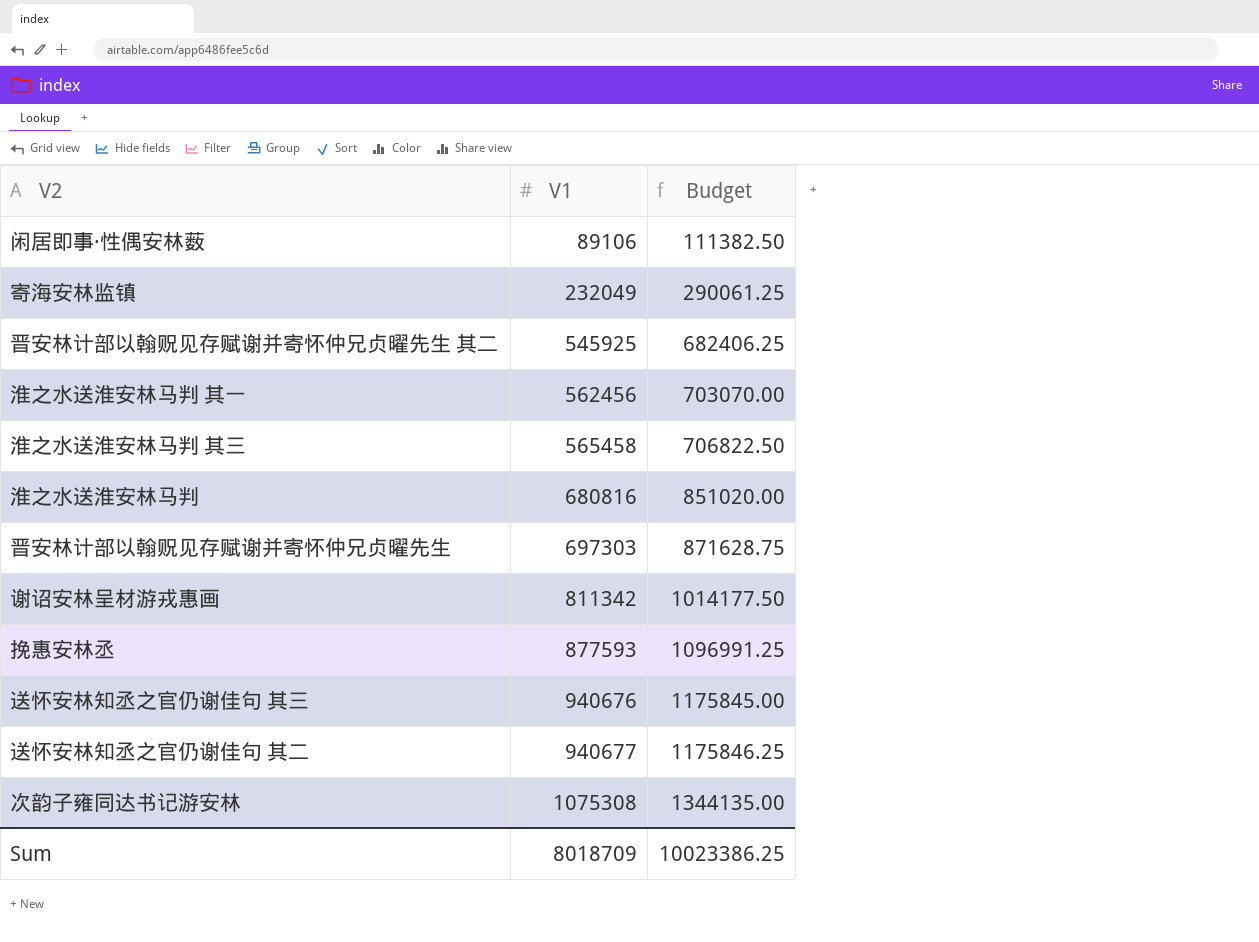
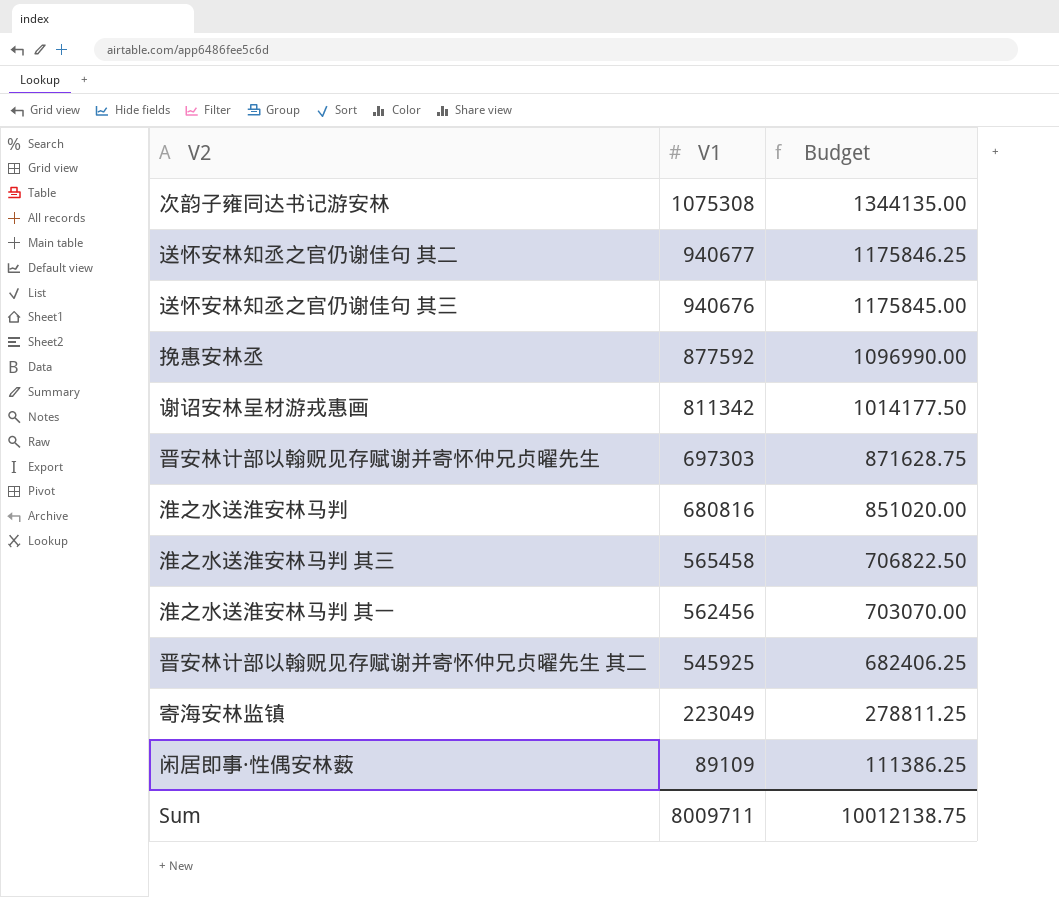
row order: V1 ascending -> V1 descending
挽惠安林丞 | V1: 877593 -> 877592
挽惠安林丞 | Budget: 1096991.25 -> 1096990.00
寄海安林监镇 | V1: 232049 -> 223049
寄海安林监镇 | Budget: 290061.25 -> 278811.25
闲居即事·性偶安林薮 | V1: 89106 -> 89109
闲居即事·性偶安林薮 | Budget: 111382.50 -> 111386.25
Sum | V1: 8018709 -> 8009711
Sum | Budget: 10023386.25 -> 10012138.75

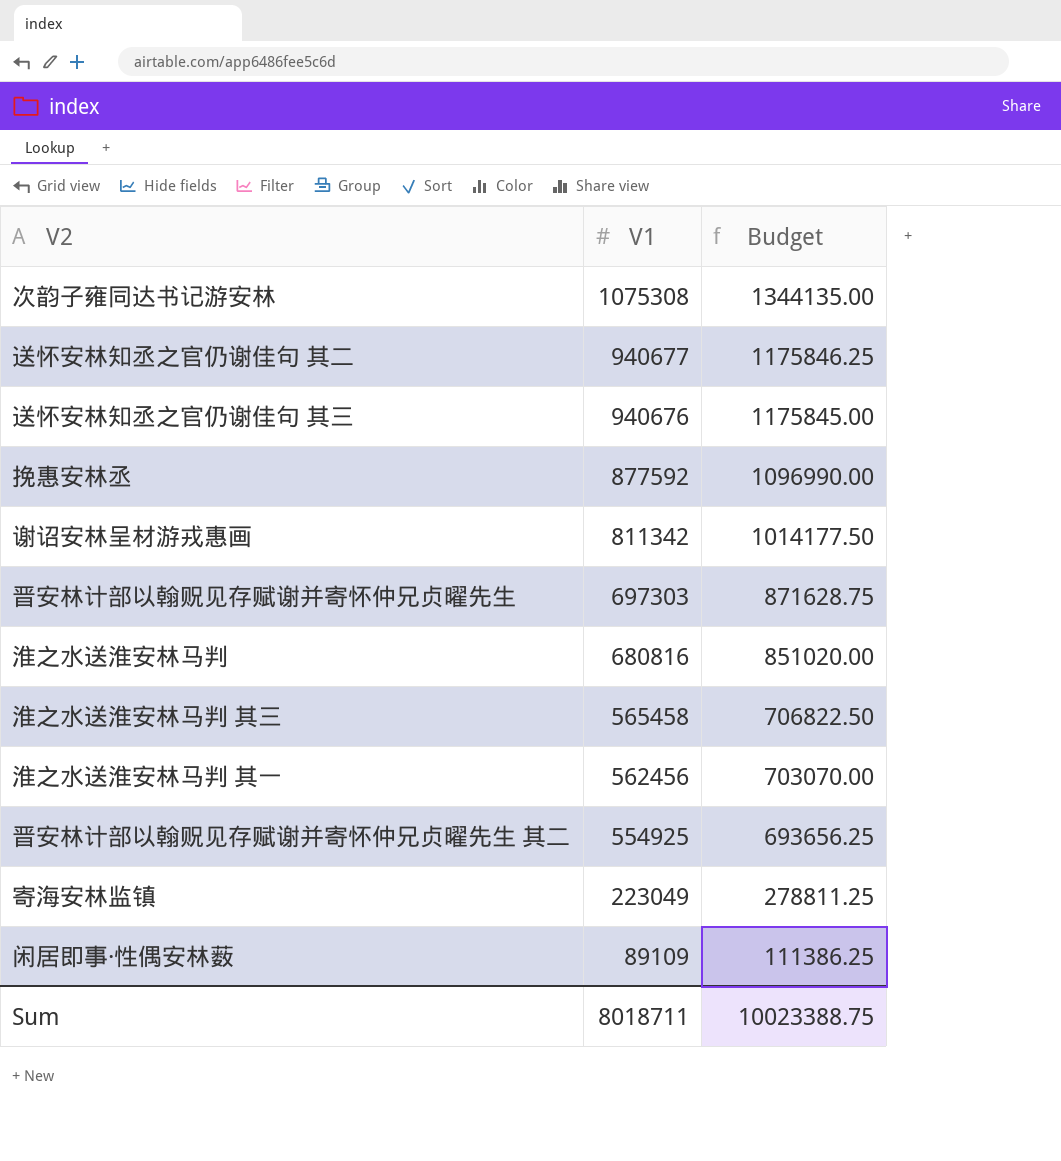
晋安林计部以翰贶见存赋谢并寄怀仲兄贞曜先生 其二 | V1: 545925 -> 554925
晋安林计部以翰贶见存赋谢并寄怀仲兄贞曜先生 其二 | Budget: 682406.25 -> 693656.25
Sum | V1: 8009711 -> 8018711
Sum | Budget: 10012138.75 -> 10023388.75

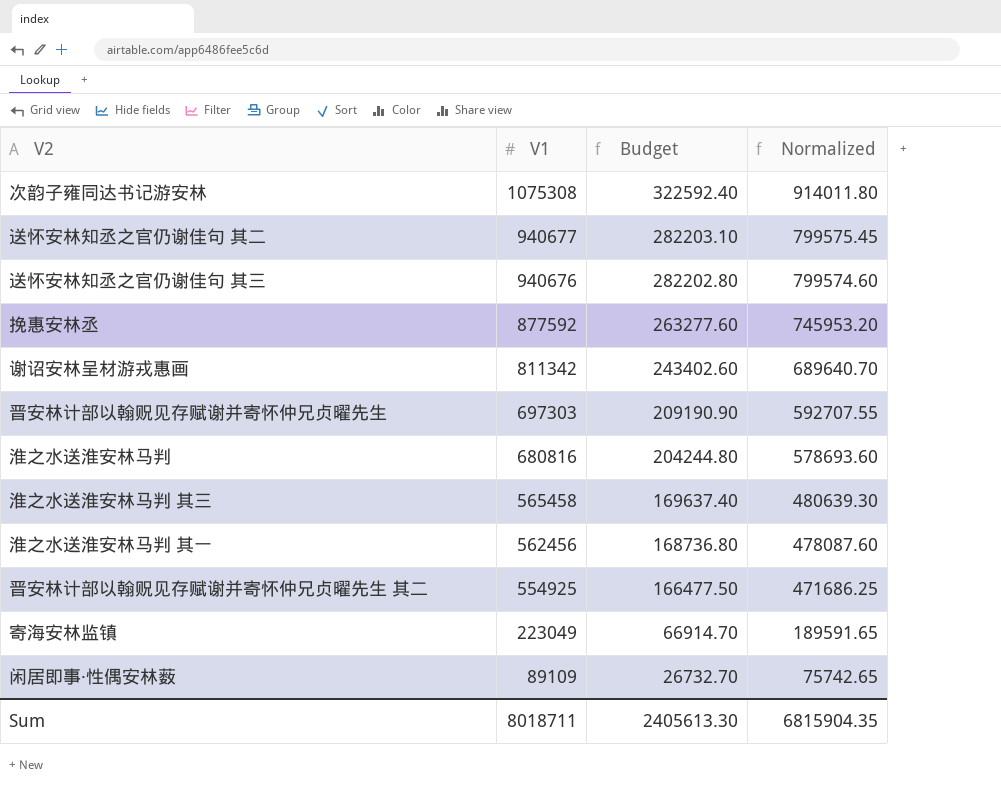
column Budget | formula: [V1] * 1.25 -> [V1] * 0.3
column Normalized | formula: none -> [V1] * 0.85
Sum | Budget: 10023388.75 -> 2405613.30

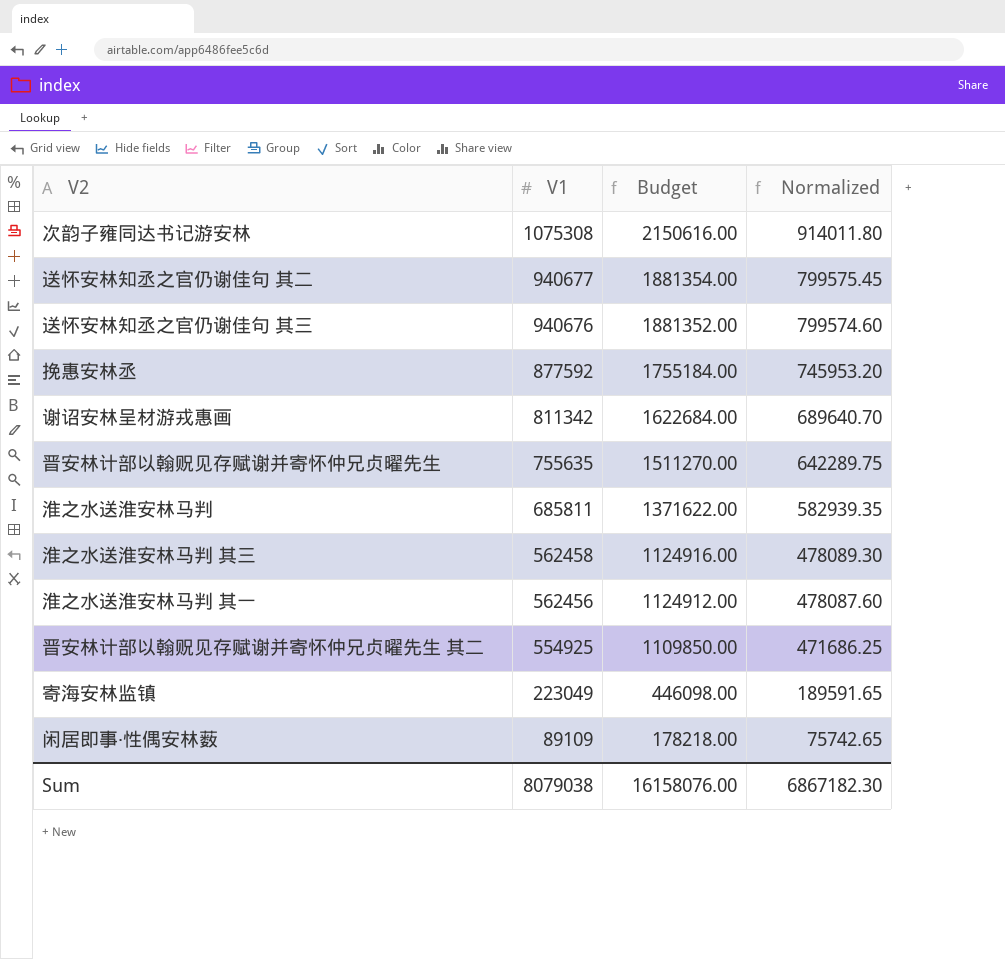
column Budget | formula: [V1] * 0.3 -> [V1] * 2
晋安林计部以翰贶见存赋谢并寄怀仲兄贞曜先生 | V1: 697303 -> 755635
晋安林计部以翰贶见存赋谢并寄怀仲兄贞曜先生 | Normalized: 592707.55 -> 642289.75
淮之水送淮安林马判 | V1: 680816 -> 685811
淮之水送淮安林马判 | Normalized: 578693.60 -> 582939.35
淮之水送淮安林马判 其三 | V1: 565458 -> 562458
淮之水送淮安林马判 其三 | Normalized: 480639.30 -> 478089.30
Sum | V1: 8018711 -> 8079038
Sum | Budget: 2405613.30 -> 16158076.00
Sum | Normalized: 6815904.35 -> 6867182.30

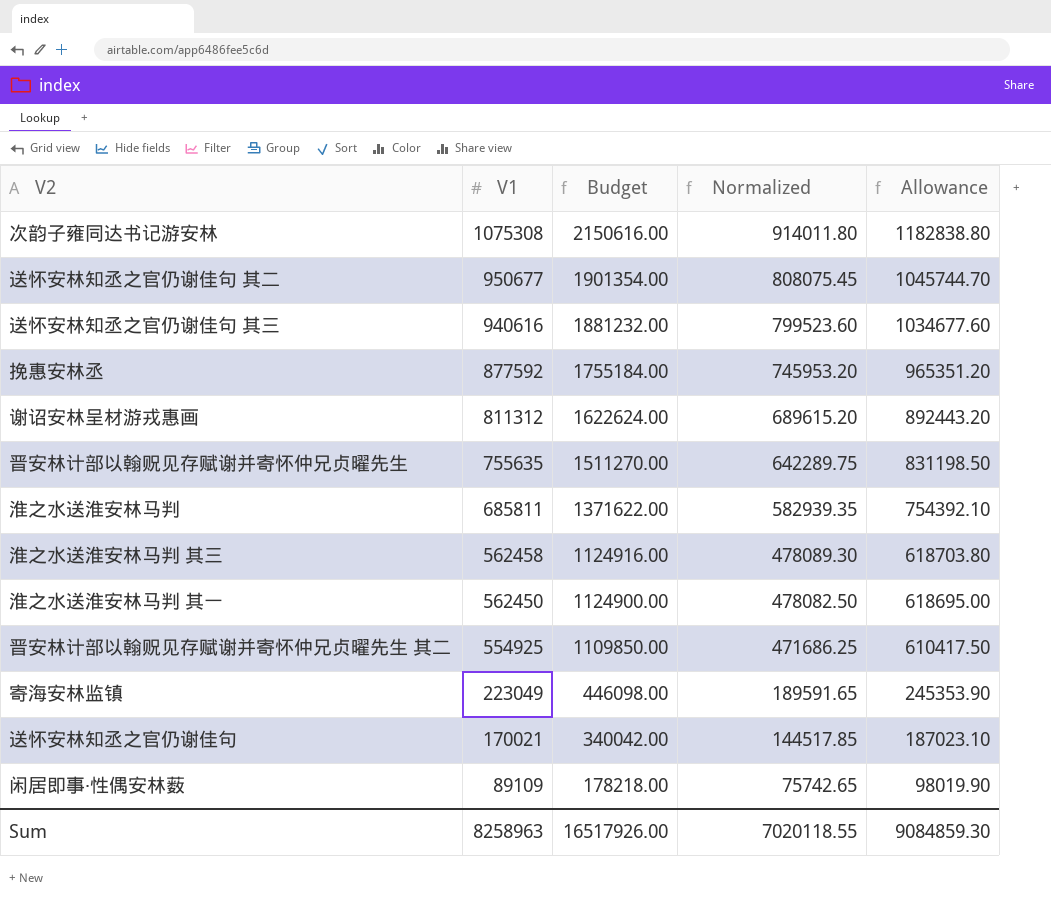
column Allowance | formula: none -> [V1] * 1.1
送怀安林知丞之官仍谢佳句 其二 | V1: 940677 -> 950677
送怀安林知丞之官仍谢佳句 其二 | Budget: 1881354.00 -> 1901354.00
送怀安林知丞之官仍谢佳句 其二 | Normalized: 799575.45 -> 808075.45
送怀安林知丞之官仍谢佳句 其三 | V1: 940676 -> 940616
送怀安林知丞之官仍谢佳句 其三 | Budget: 1881352.00 -> 1881232.00
送怀安林知丞之官仍谢佳句 其三 | Normalized: 799574.60 -> 799523.60
谢诏安林呈材游戎惠画 | V1: 811342 -> 811312
谢诏安林呈材游戎惠画 | Budget: 1622684.00 -> 1622624.00
谢诏安林呈材游戎惠画 | Normalized: 689640.70 -> 689615.20
淮之水送淮安林马判 其一 | V1: 562456 -> 562450
淮之水送淮安林马判 其一 | Budget: 1124912.00 -> 1124900.00
淮之水送淮安林马判 其一 | Normalized: 478087.60 -> 478082.50
row 送怀安林知丞之官仍谢佳句: none -> 170021 | 340042.00 | 144517.85 | 187023.10
Sum | V1: 8079038 -> 8258963
Sum | Budget: 16158076.00 -> 16517926.00
Sum | Normalized: 6867182.30 -> 7020118.55

